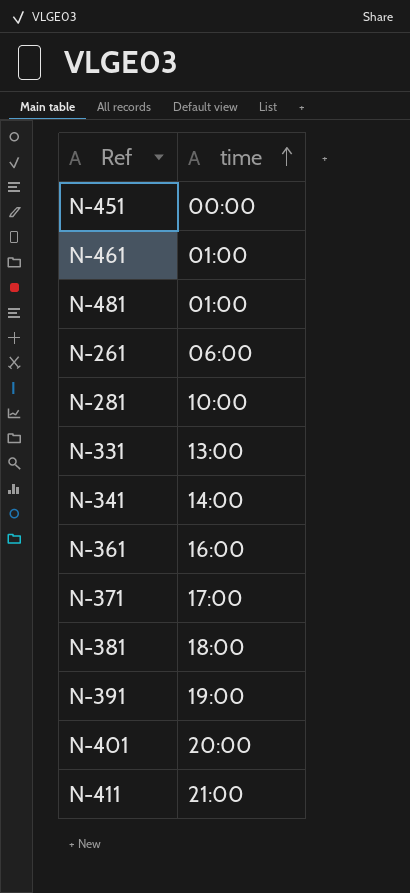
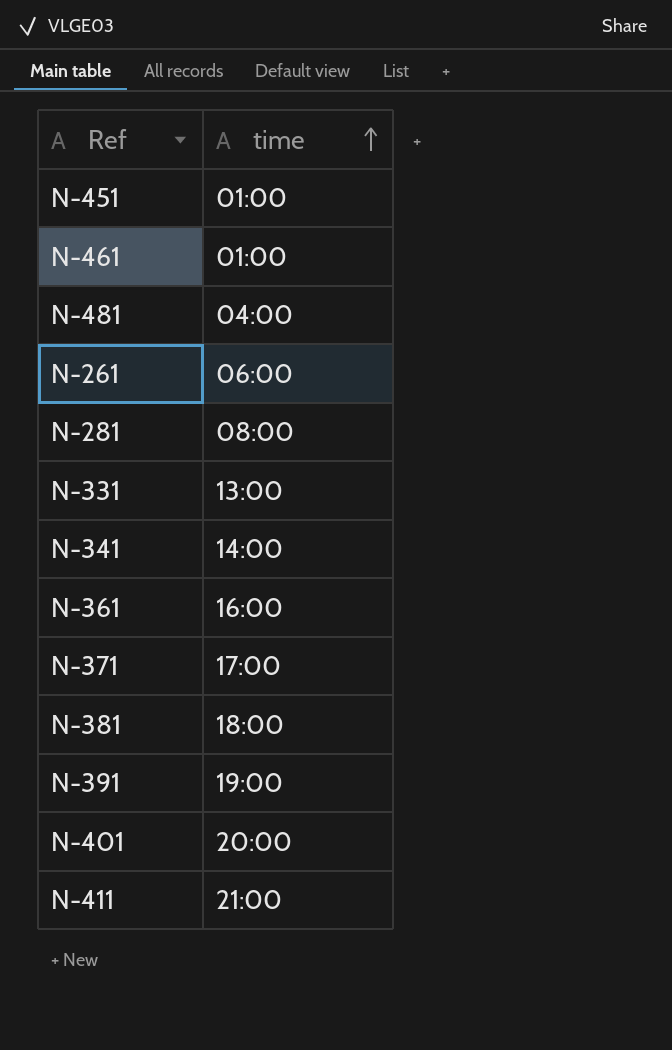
N-451 | time: 00:00 -> 01:00
N-481 | time: 01:00 -> 04:00
N-281 | time: 10:00 -> 08:00

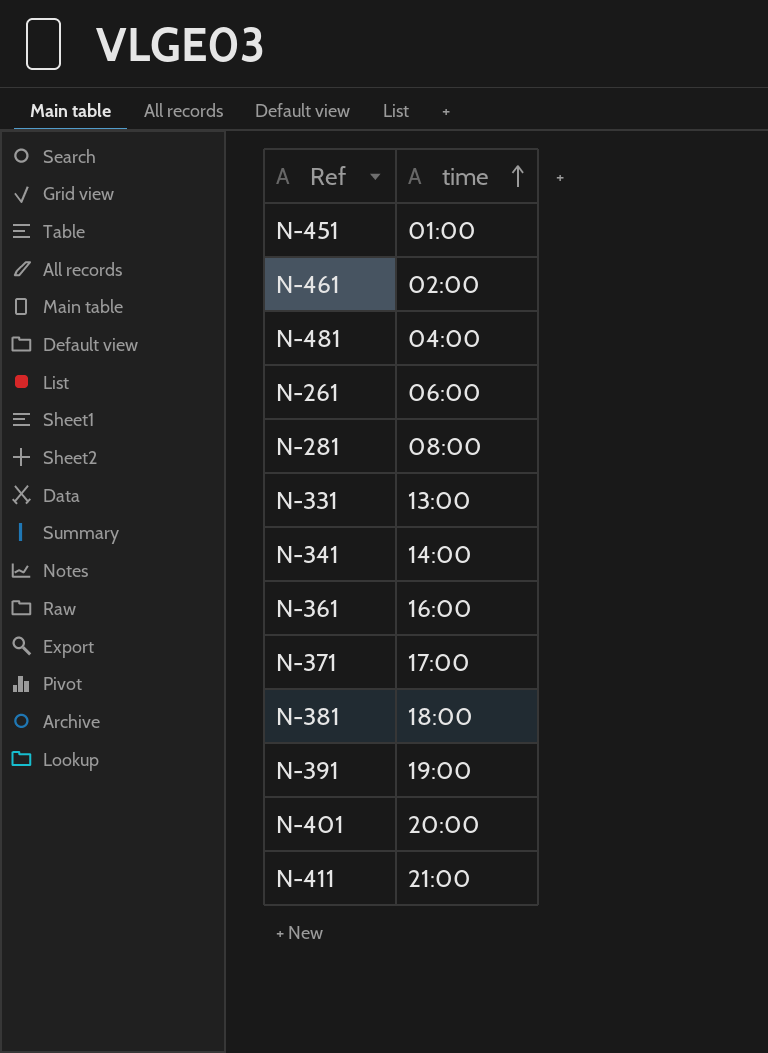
N-461 | time: 01:00 -> 02:00

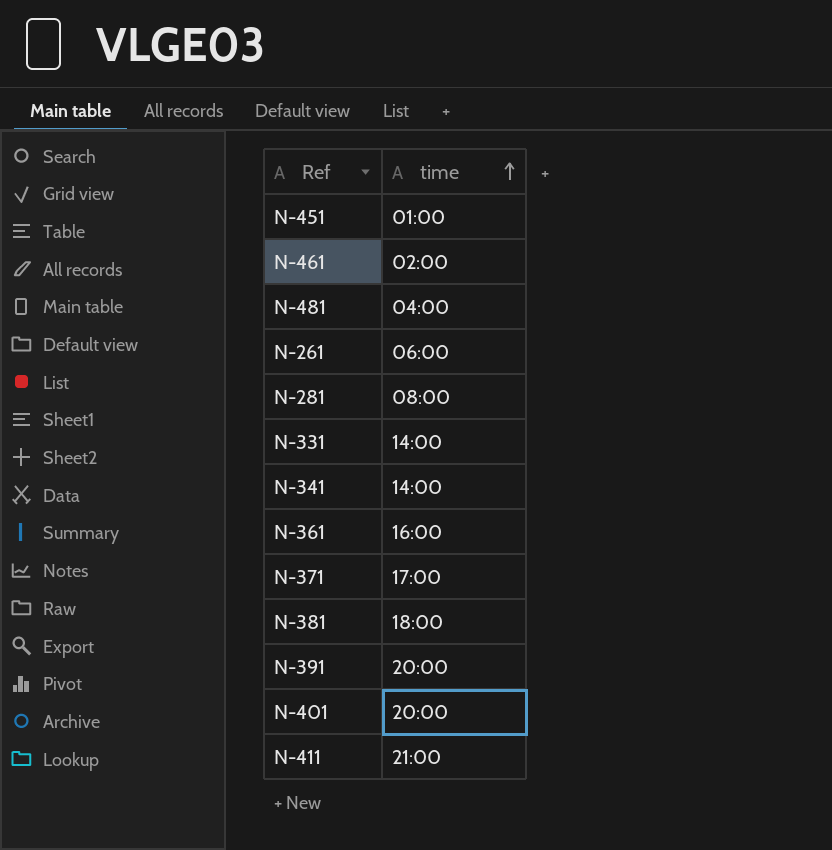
N-331 | time: 13:00 -> 14:00
N-391 | time: 19:00 -> 20:00

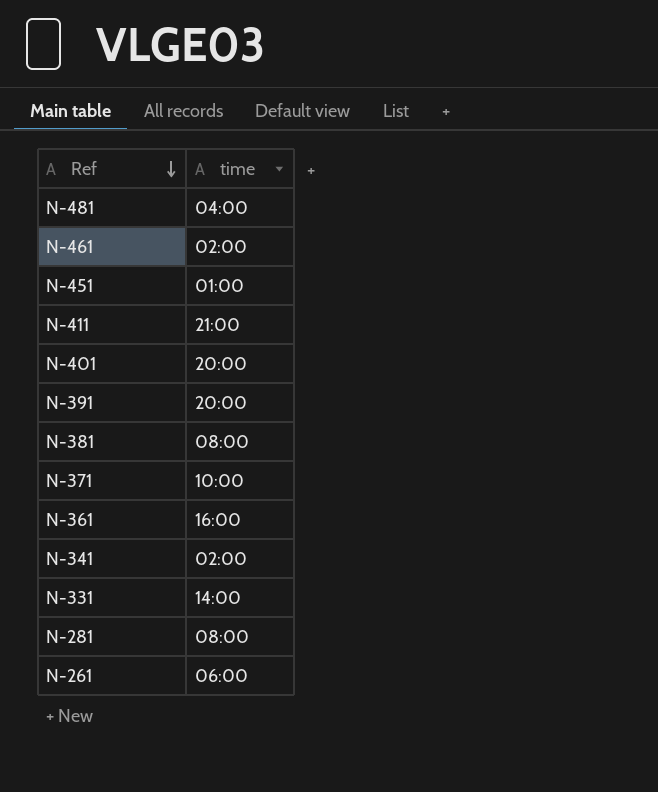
row order: time ascending -> Ref descending
N-381 | time: 18:00 -> 08:00
N-371 | time: 17:00 -> 10:00
N-341 | time: 14:00 -> 02:00

